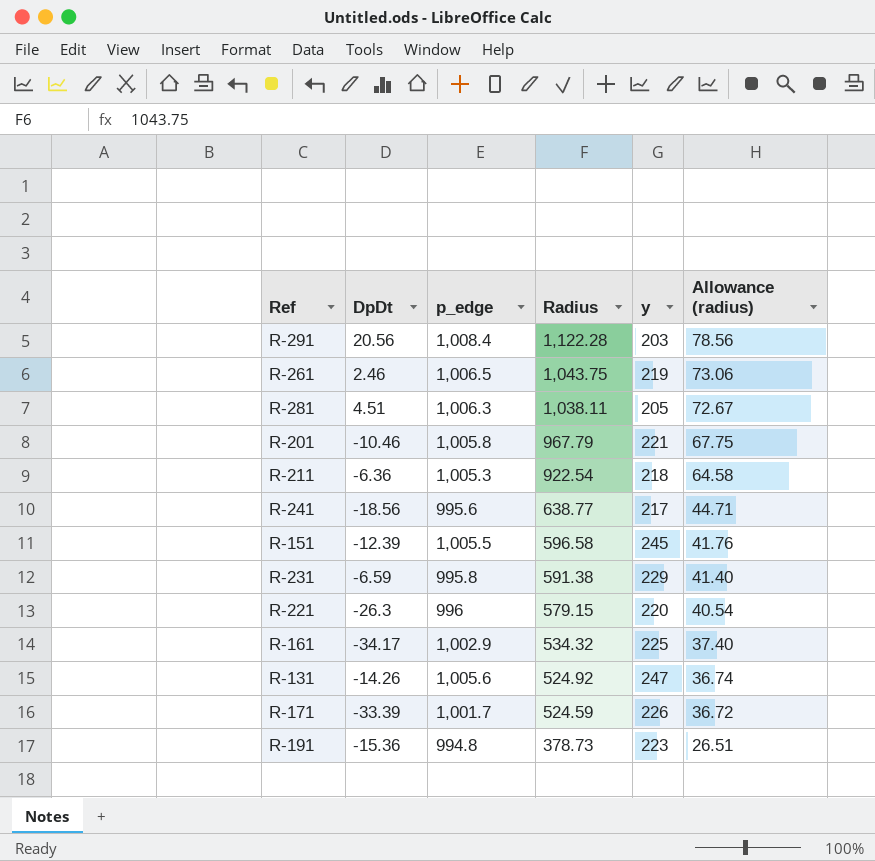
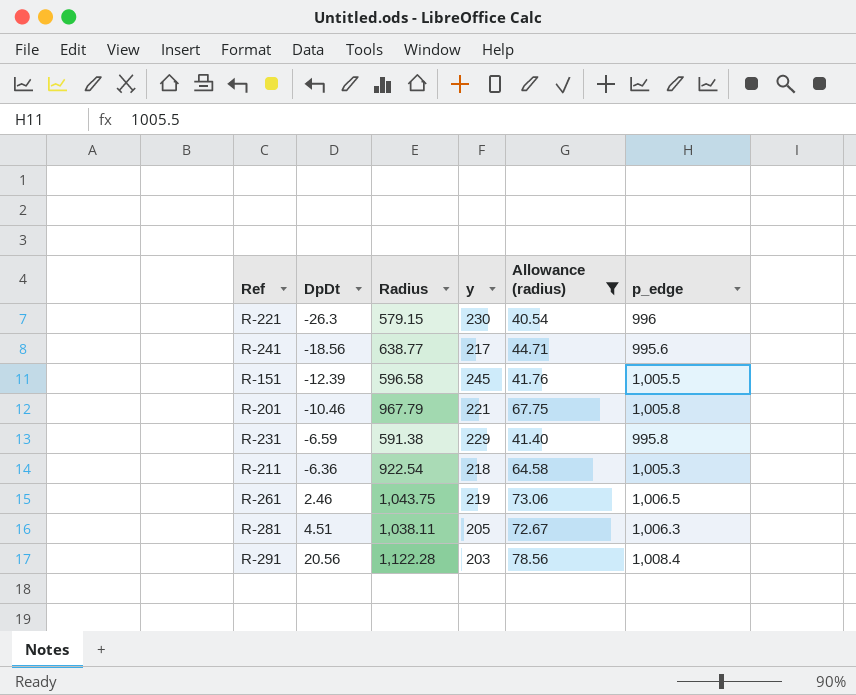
filter: none -> Allowance (radius) >= 40.54
row order: Radius descending -> DpDt ascending
column p_edge | position: 3 -> 6
R-221 | y: 220 -> 230

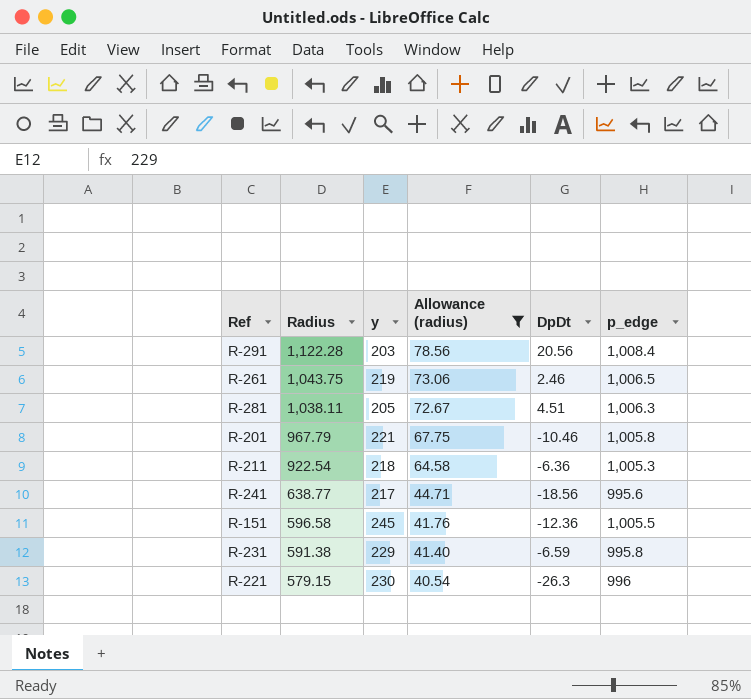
row order: DpDt ascending -> Radius descending
column DpDt | position: 2 -> 5
R-151 | DpDt: -12.39 -> -12.36

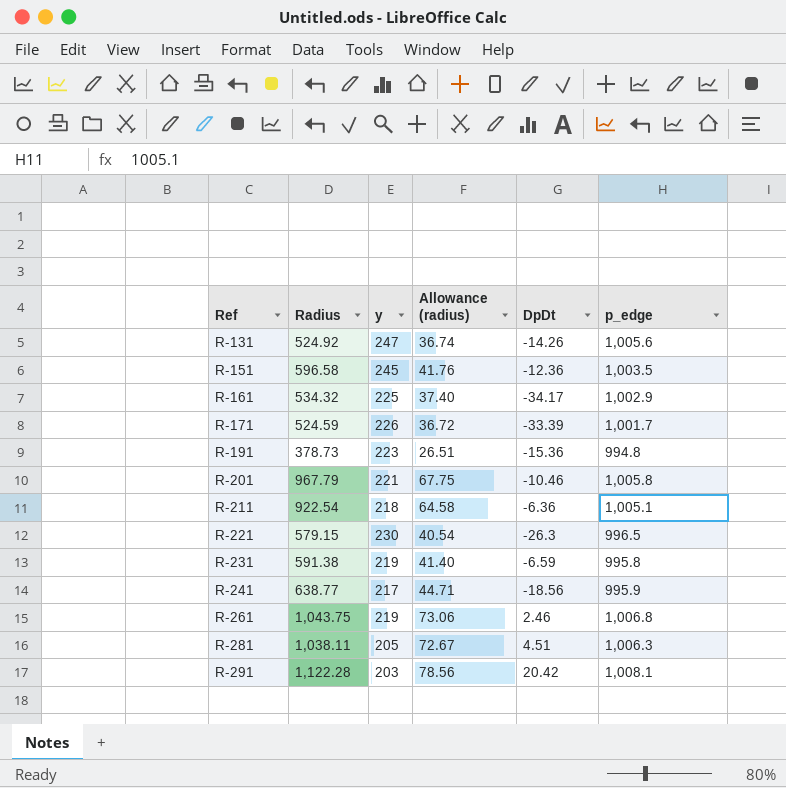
filter: Allowance (radius) >= 40.54 -> none
row order: Radius descending -> Ref ascending
R-151 | p_edge: 1,005.5 -> 1,003.5
R-211 | p_edge: 1,005.3 -> 1,005.1
R-221 | p_edge: 996 -> 996.5
R-231 | y: 229 -> 219
R-241 | p_edge: 995.6 -> 995.9
R-261 | p_edge: 1,006.5 -> 1,006.8
R-291 | DpDt: 20.56 -> 20.42
R-291 | p_edge: 1,008.4 -> 1,008.1

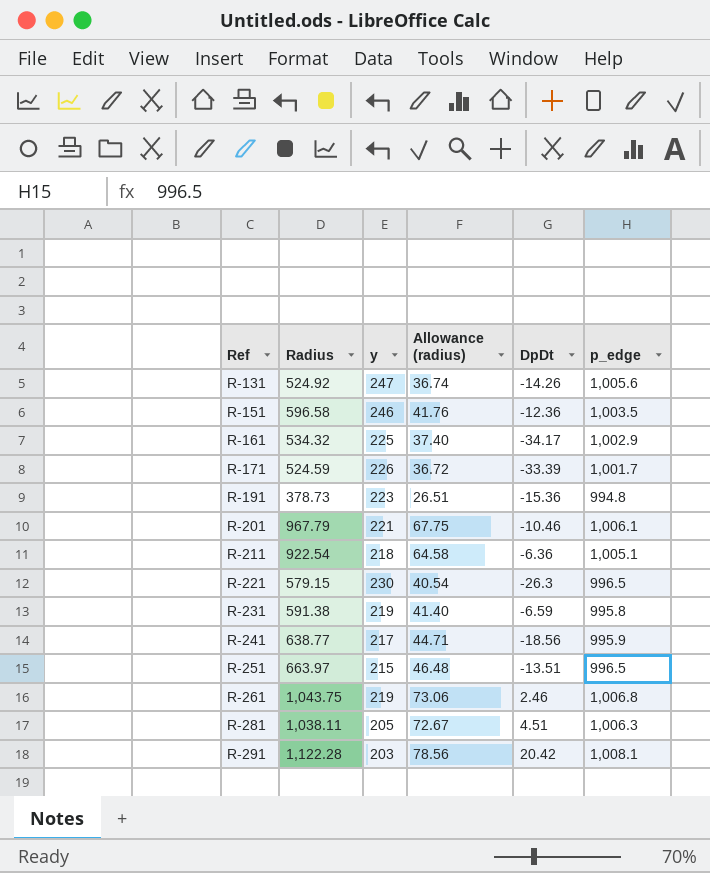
R-151 | y: 245 -> 246
R-201 | p_edge: 1,005.8 -> 1,006.1
row R-251: none -> 663.97 | 215 | 46.48 | -13.51 | 996.5

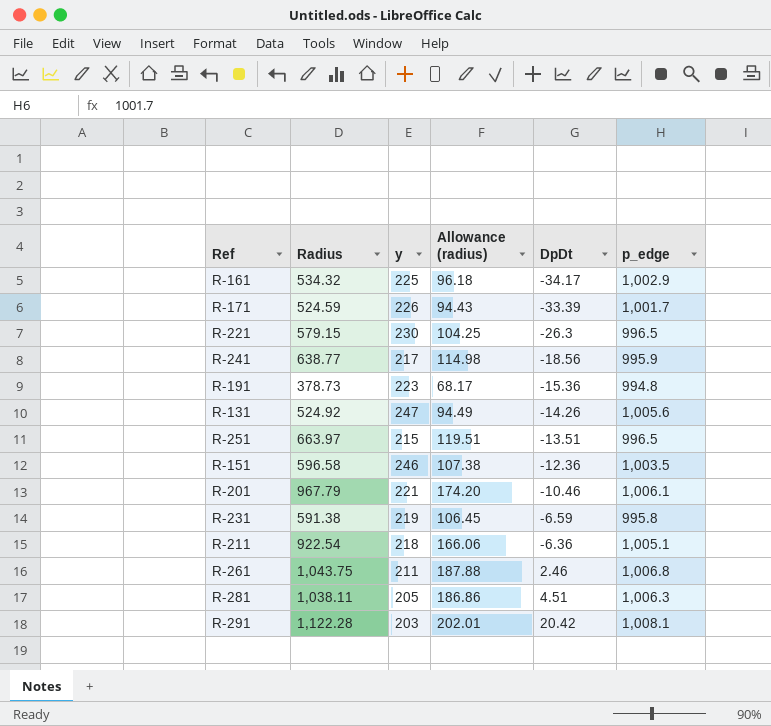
row order: Ref ascending -> DpDt ascending
column Allowance (radius) | formula: [Radius] * 0.07 -> [Radius] * 0.18
R-261 | y: 219 -> 211

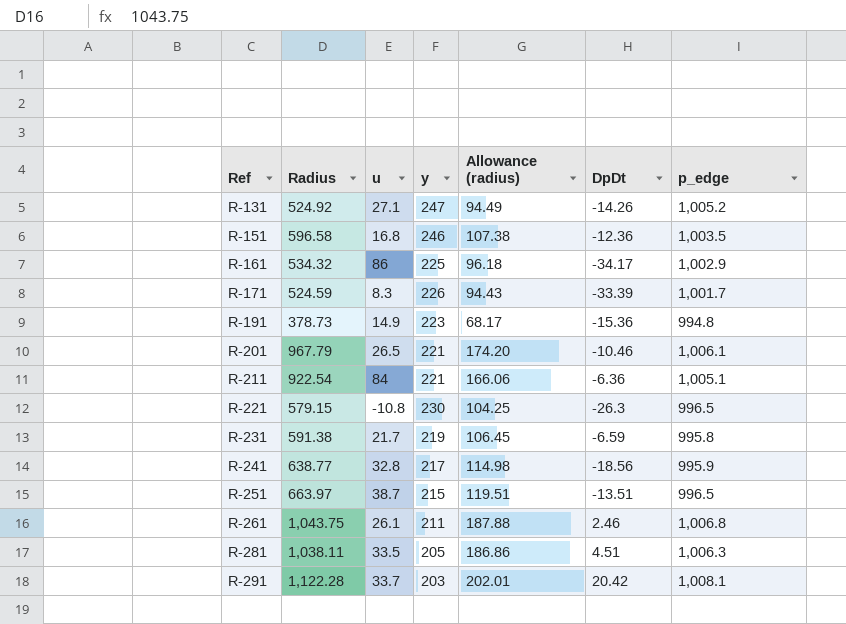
row order: DpDt ascending -> Ref ascending
column u | position: none -> 3
R-131 | p_edge: 1,005.6 -> 1,005.2
R-211 | y: 218 -> 221

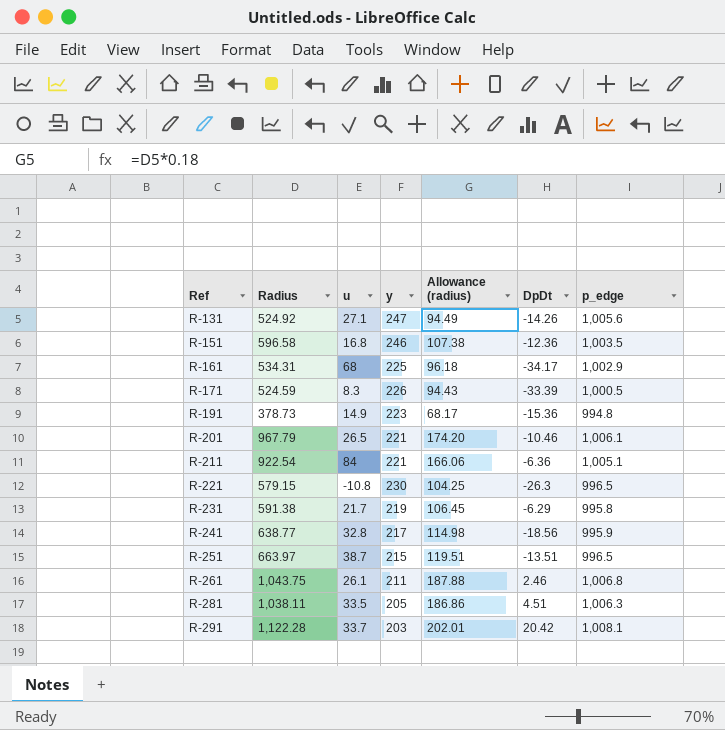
R-131 | p_edge: 1,005.2 -> 1,005.6
R-161 | Radius: 534.32 -> 534.31
R-161 | u: 86 -> 68
R-171 | p_edge: 1,001.7 -> 1,000.5
R-231 | DpDt: -6.59 -> -6.29

